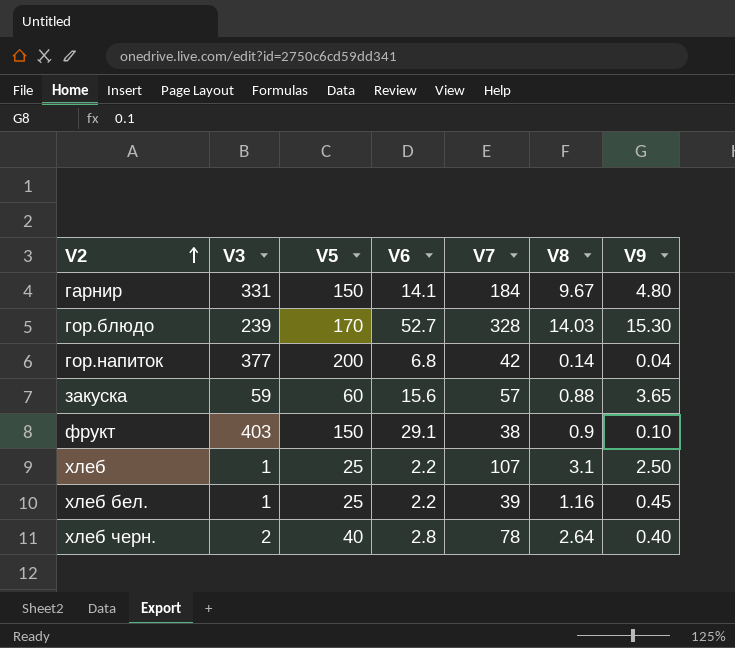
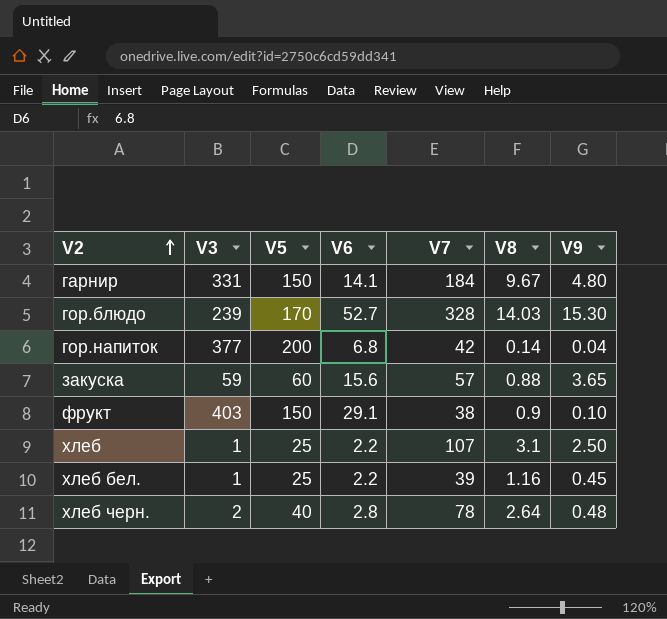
хлеб черн. | V9: 0.40 -> 0.48

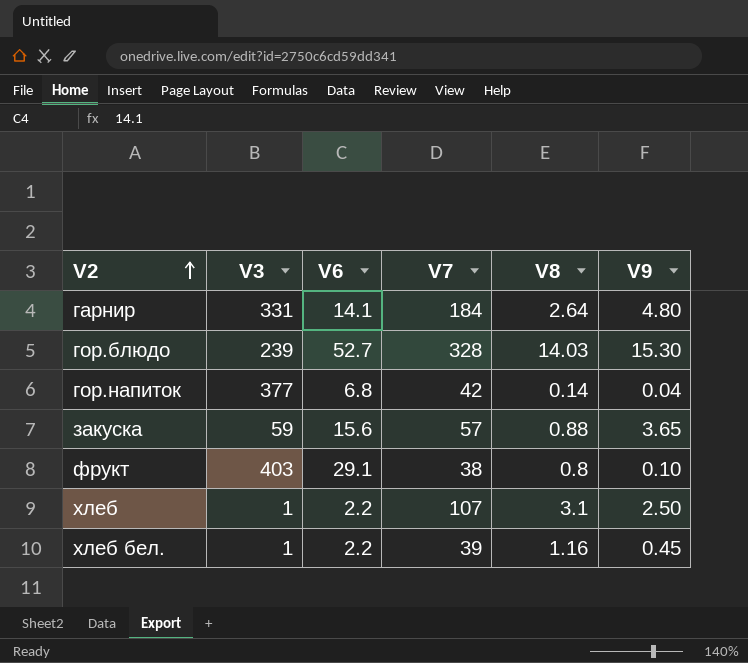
column V5 | position: 3 -> none
row хлеб черн.: 2 | 40 | 2.8 | 78 | 2.64 | 0.48 -> none
гарнир | V8: 9.67 -> 2.64
фрукт | V8: 0.9 -> 0.8

